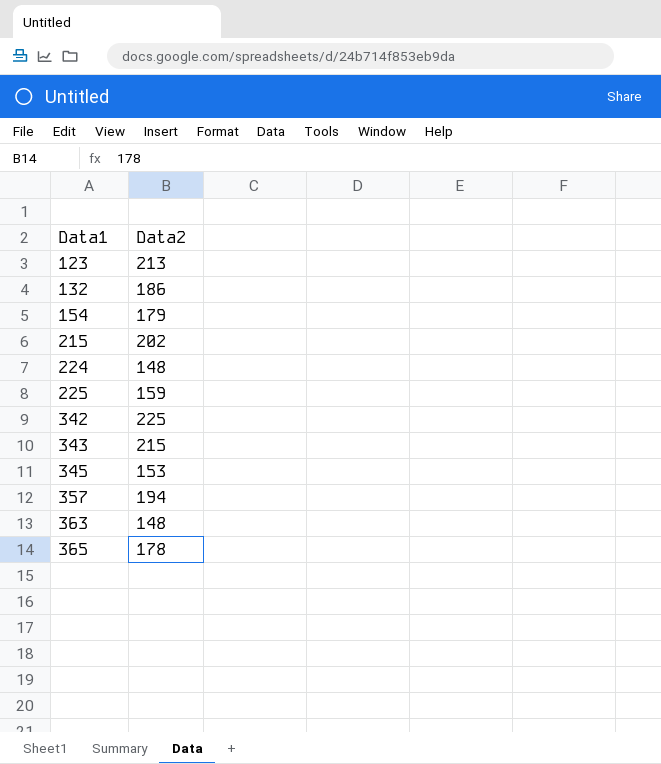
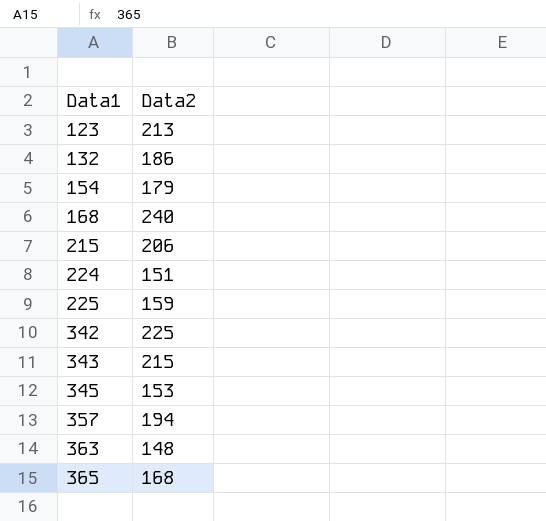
row 168: none -> 240
215 | Data2: 202 -> 206
224 | Data2: 148 -> 151
365 | Data2: 178 -> 168

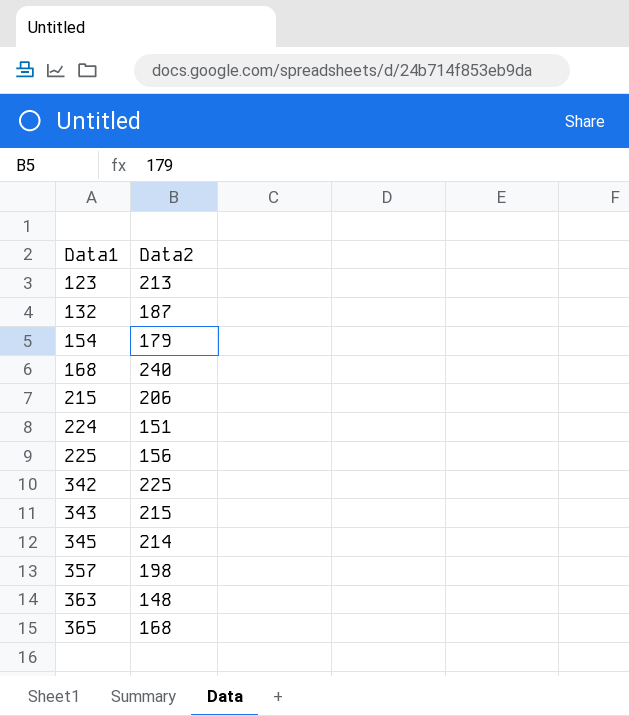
132 | Data2: 186 -> 187
225 | Data2: 159 -> 156
345 | Data2: 153 -> 214
357 | Data2: 194 -> 198

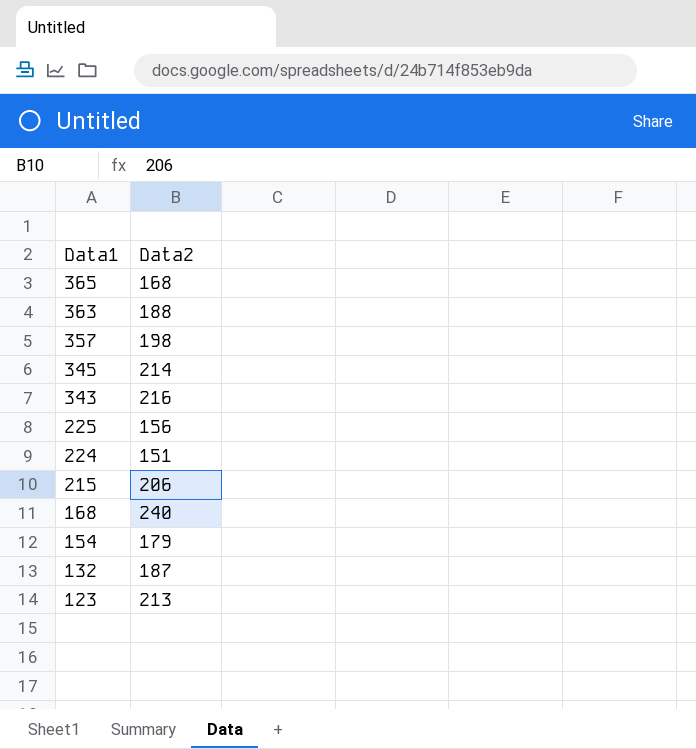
row order: Data1 ascending -> Data1 descending
row 342: 225 -> none
363 | Data2: 148 -> 188
343 | Data2: 215 -> 216

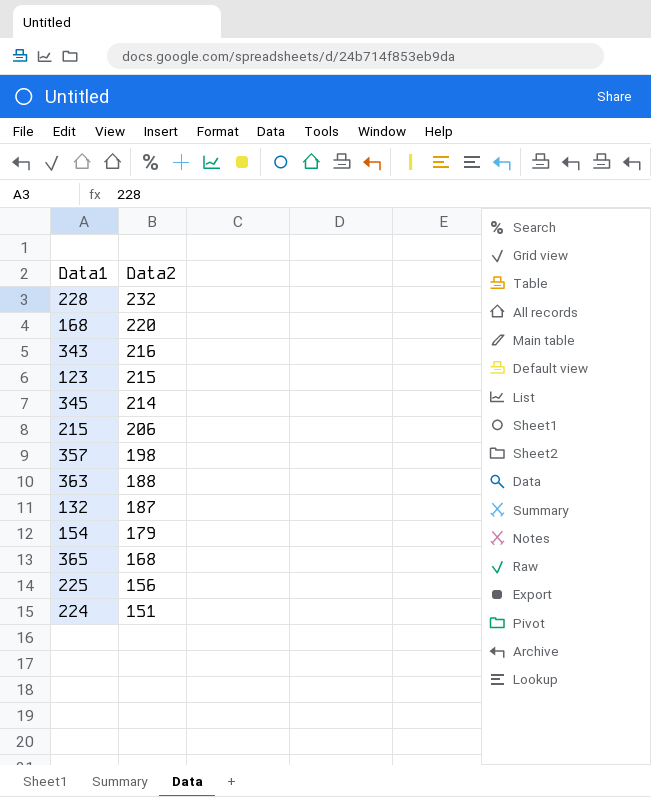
row order: Data1 descending -> Data2 descending
row 228: none -> 232
168 | Data2: 240 -> 220
123 | Data2: 213 -> 215

